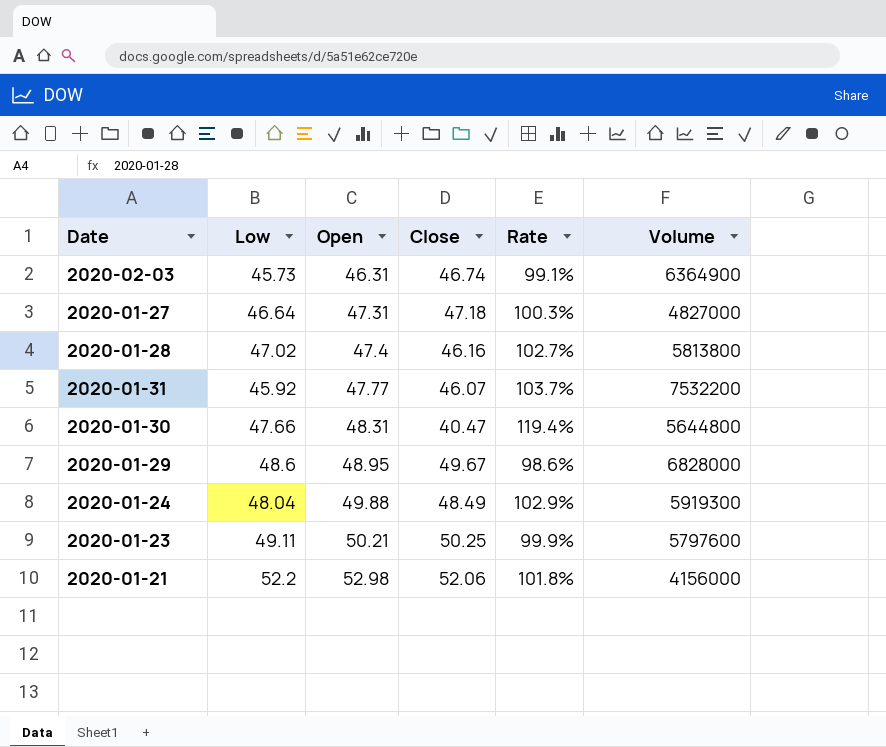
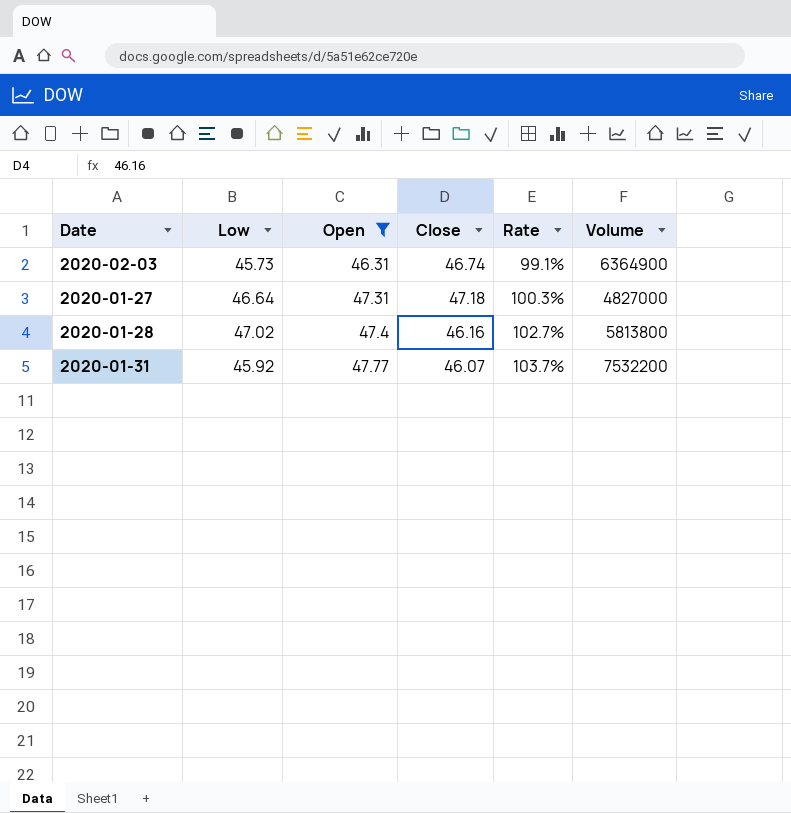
filter: none -> Open <= 47.77

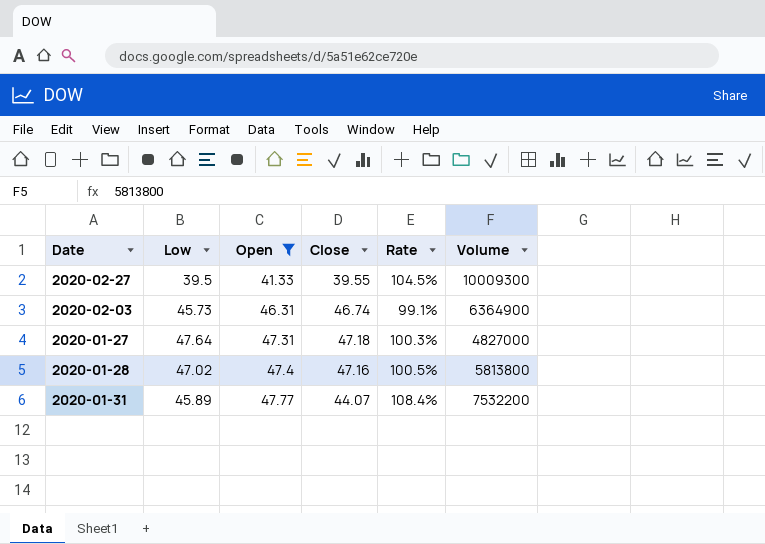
row 2020-02-27: none -> 39.5 | 41.33 | 39.55 | 104.5% | 10009300
2020-01-27 | Low: 46.64 -> 47.64
2020-01-28 | Close: 46.16 -> 47.16
2020-01-28 | Rate: 102.7% -> 100.5%
2020-01-31 | Low: 45.92 -> 45.89
2020-01-31 | Close: 46.07 -> 44.07
2020-01-31 | Rate: 103.7% -> 108.4%

